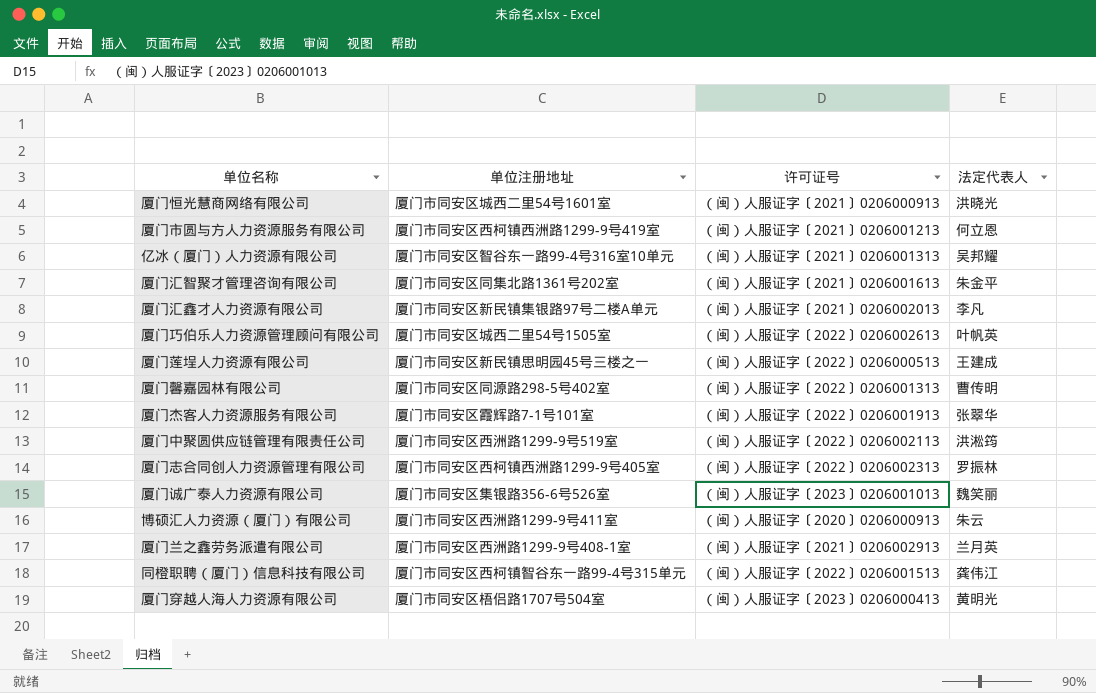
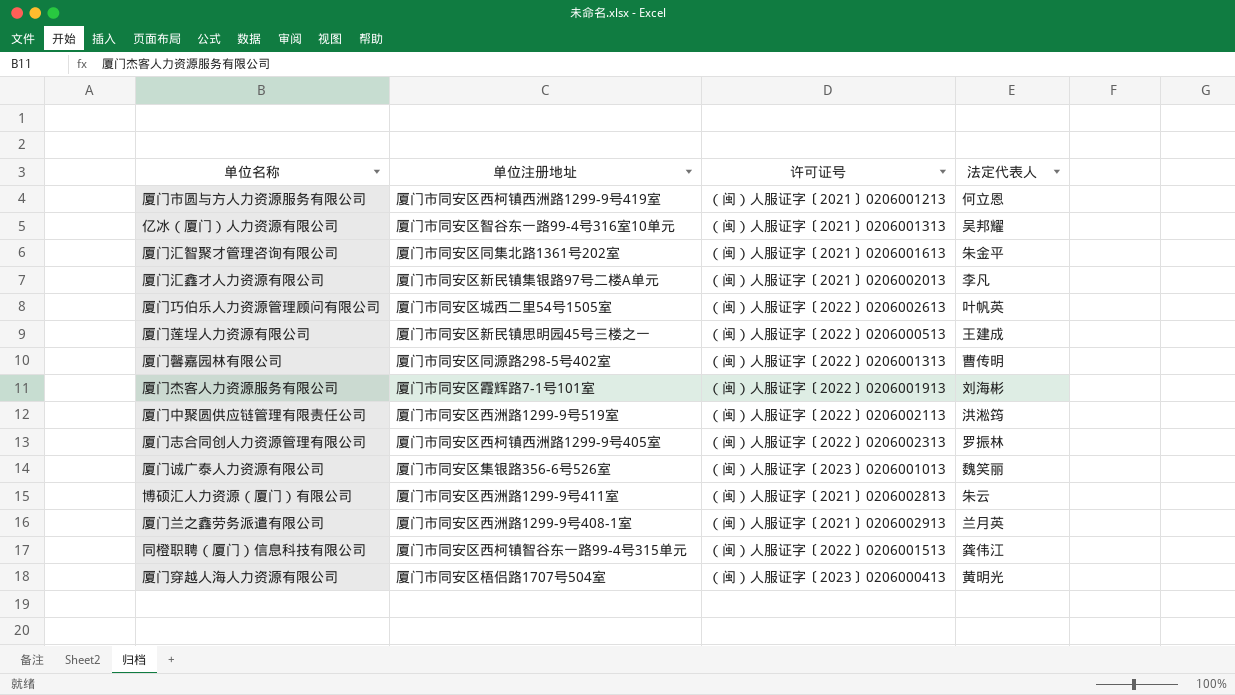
row 厦门恒光慧商网络有限公司: 厦门市同安区城西二里54号1601室 | （闽）人服证字〔2021〕0206000913 | 洪晓光 -> none
厦门杰客人力资源服务有限公司 | 法定代表人: 张翠华 -> 刘海彬
博硕汇人力资源（厦门）有限公司 | 许可证号: （闽）人服证字〔2020〕0206000913 -> （闽）人服证字〔2021〕0206002813

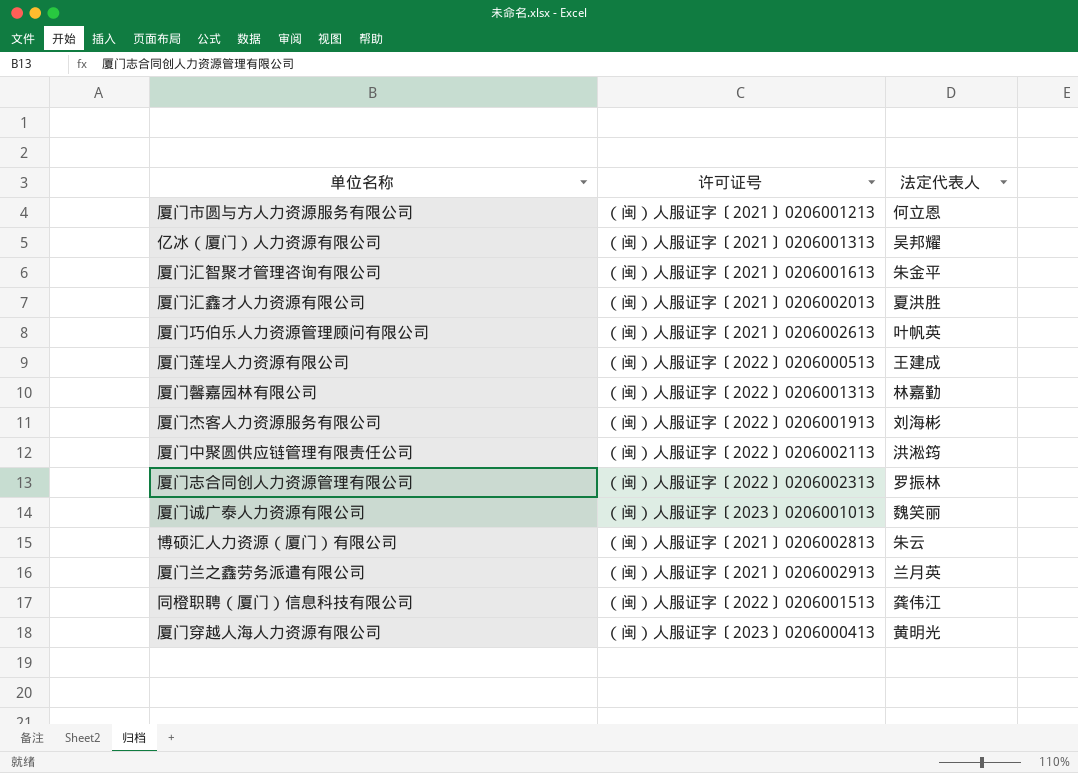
column 单位注册地址 | position: 2 -> none
厦门汇鑫才人力资源有限公司 | 法定代表人: 李凡 -> 夏洪胜
厦门巧伯乐人力资源管理顾问有限公司 | 许可证号: （闽）人服证字〔2022〕0206002613 -> （闽）人服证字〔2021〕0206002613
厦门馨嘉园林有限公司 | 法定代表人: 曹传明 -> 林嘉勤

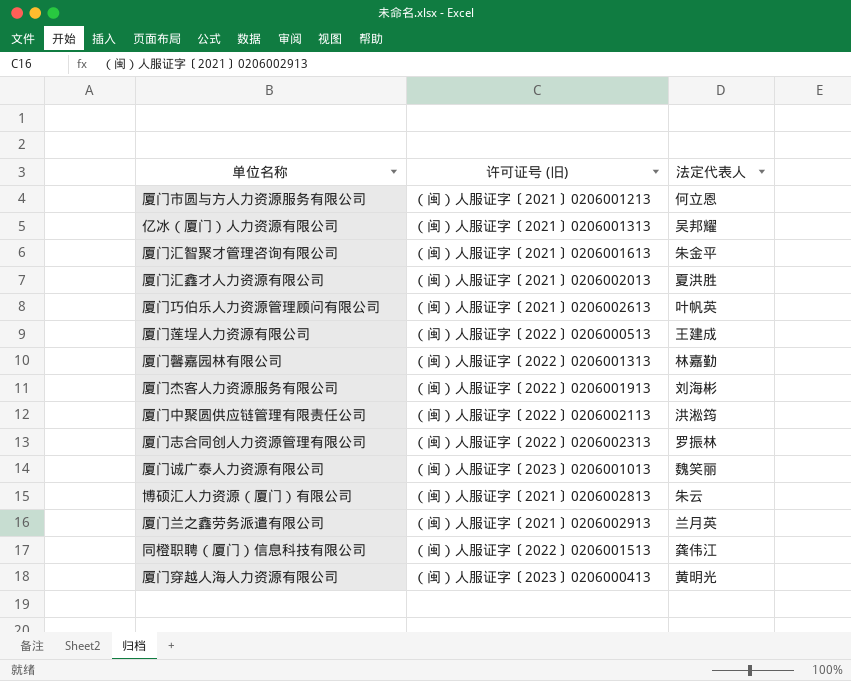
column name: 许可证号 -> 许可证号 (旧)

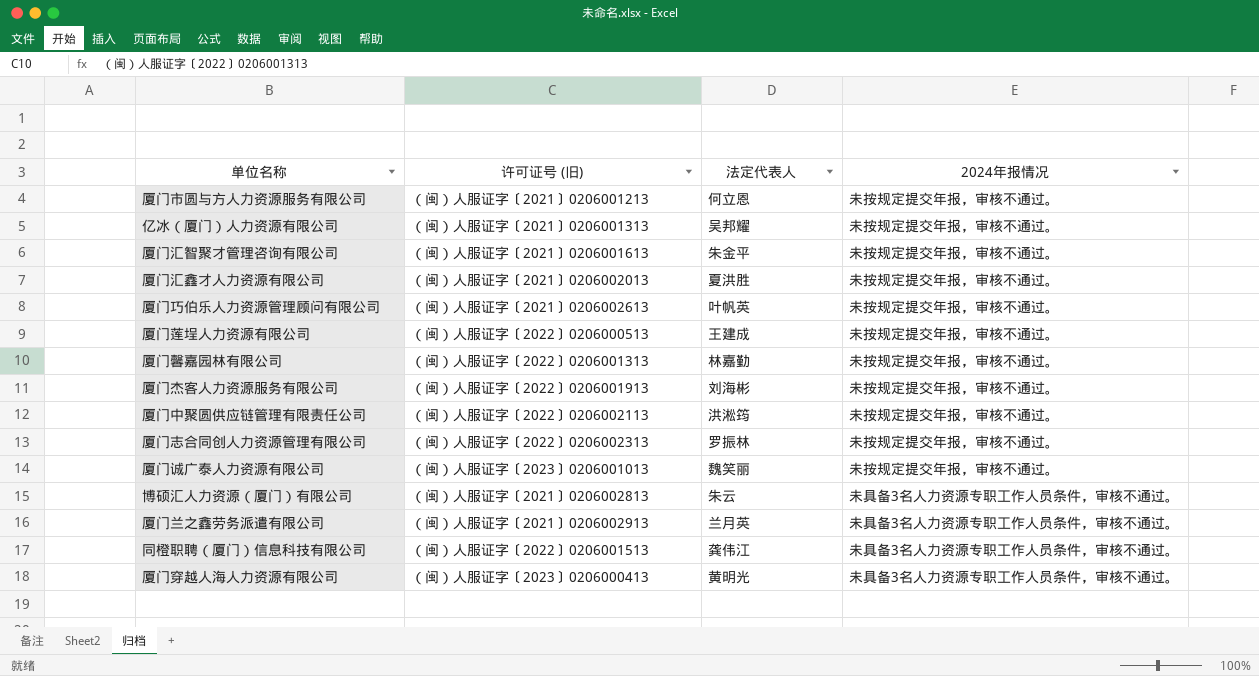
column 2024年报情况 | position: none -> 4

